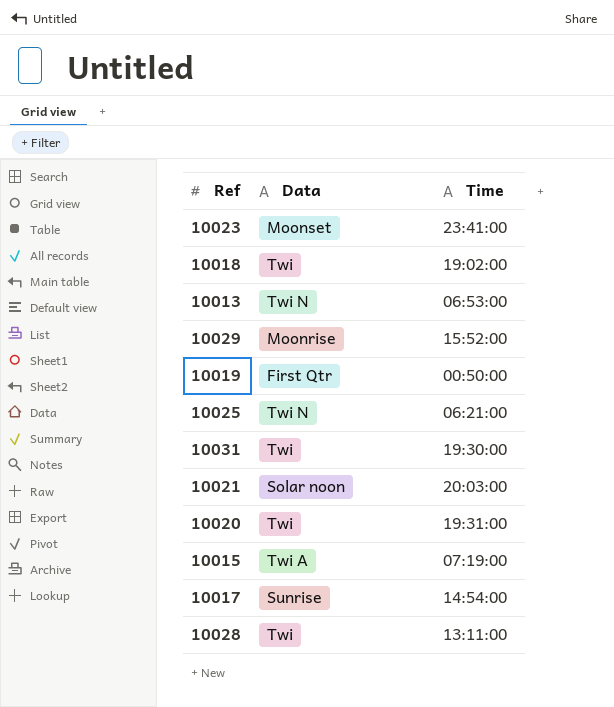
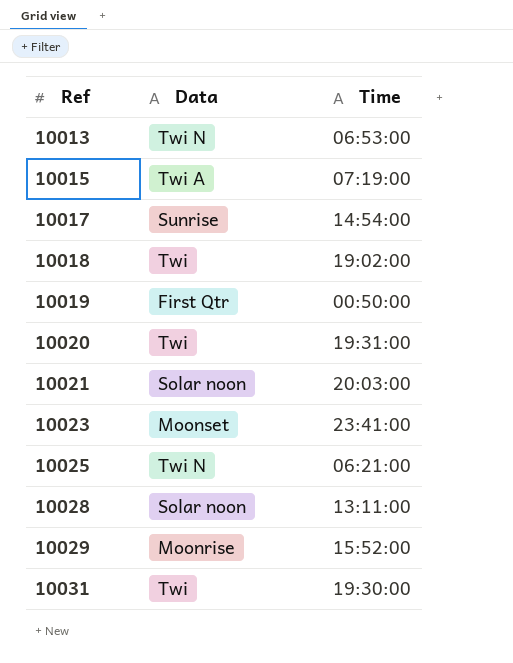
row order: none -> Ref ascending
10028 | Data: Twi -> Solar noon

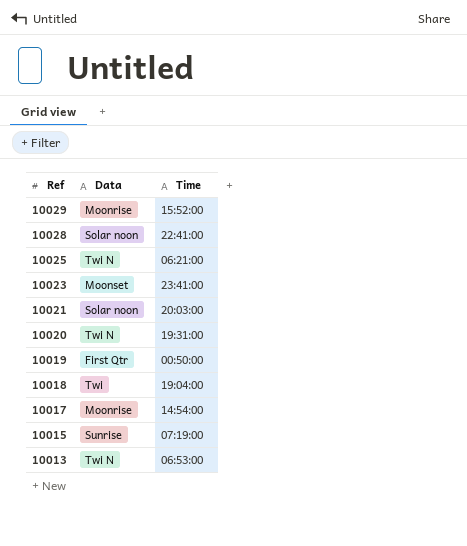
row order: Ref ascending -> Ref descending
row 10031: Twi | 19:30:00 -> none
10028 | Time: 13:11:00 -> 22:41:00
10020 | Data: Twi -> Twi N
10018 | Time: 19:02:00 -> 19:04:00
10017 | Data: Sunrise -> Moonrise
10015 | Data: Twi A -> Sunrise

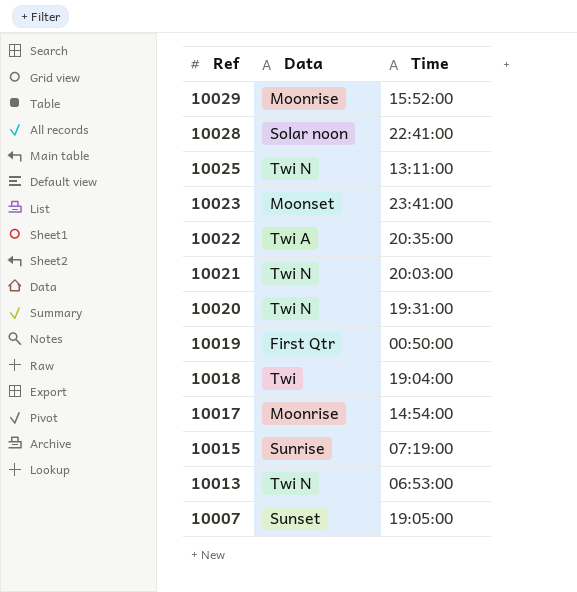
10025 | Time: 06:21:00 -> 13:11:00
row 10022: none -> Twi A | 20:35:00
10021 | Data: Solar noon -> Twi N
row 10007: none -> Sunset | 19:05:00

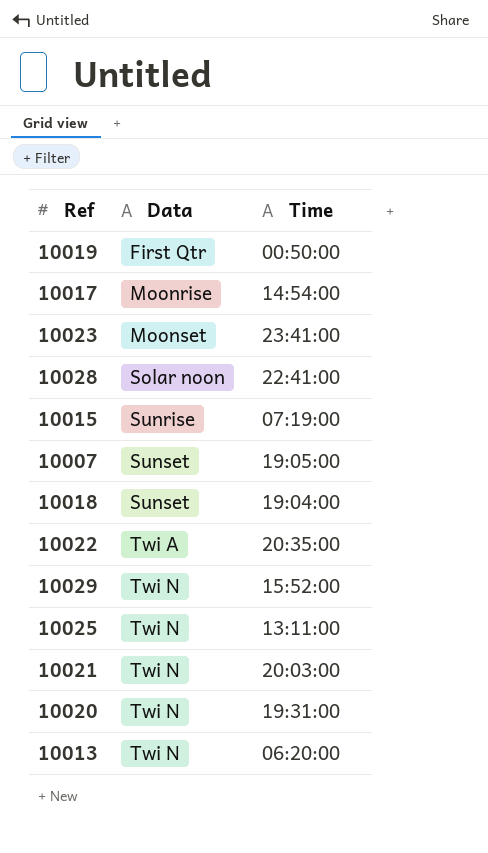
row order: Ref descending -> Data ascending
10018 | Data: Twi -> Sunset
10029 | Data: Moonrise -> Twi N
10013 | Time: 06:53:00 -> 06:20:00

